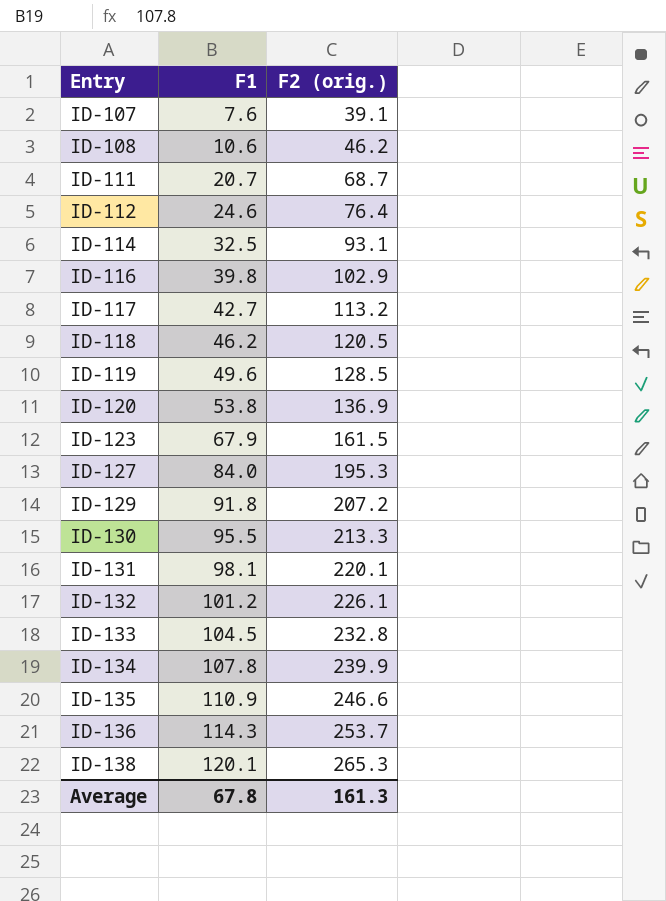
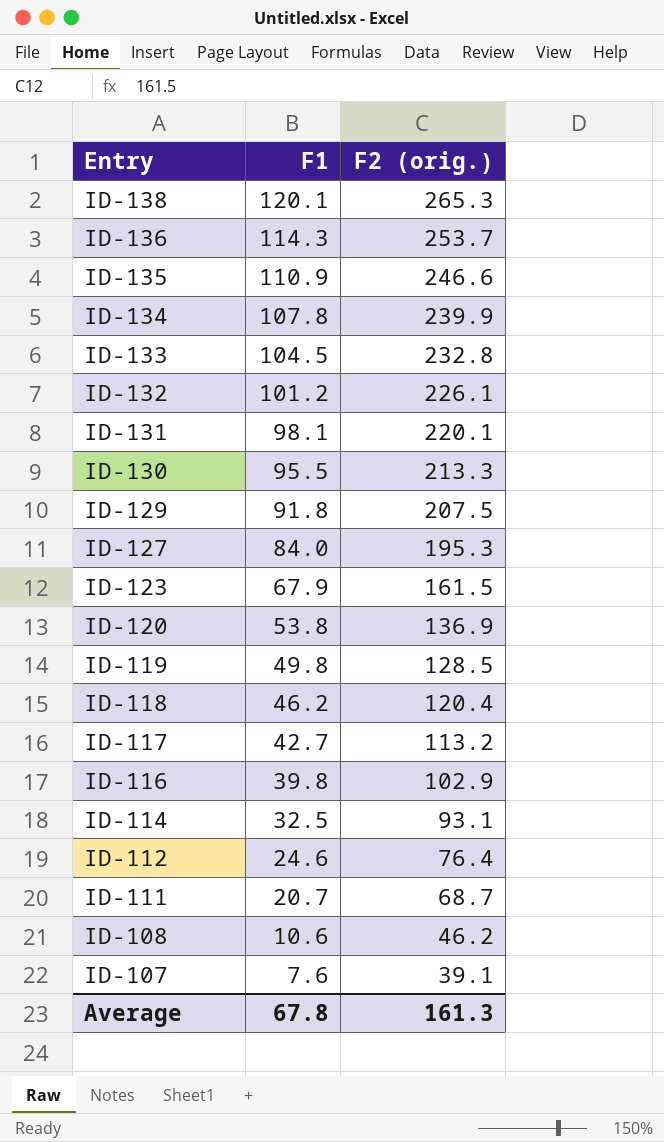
row order: Entry ascending -> Entry descending
ID-129 | F2 (orig.): 207.2 -> 207.5
ID-119 | F1: 49.6 -> 49.8
ID-118 | F2 (orig.): 120.5 -> 120.4

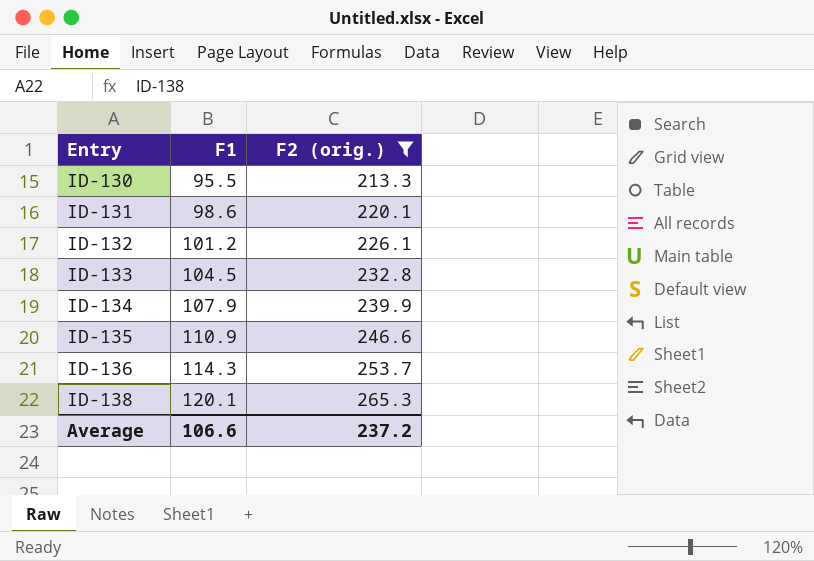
filter: none -> F2 (orig.) >= 213.3
row order: Entry descending -> Entry ascending
ID-131 | F1: 98.1 -> 98.6
ID-134 | F1: 107.8 -> 107.9
Average | F1: 67.8 -> 106.6
Average | F2 (orig.): 161.3 -> 237.2

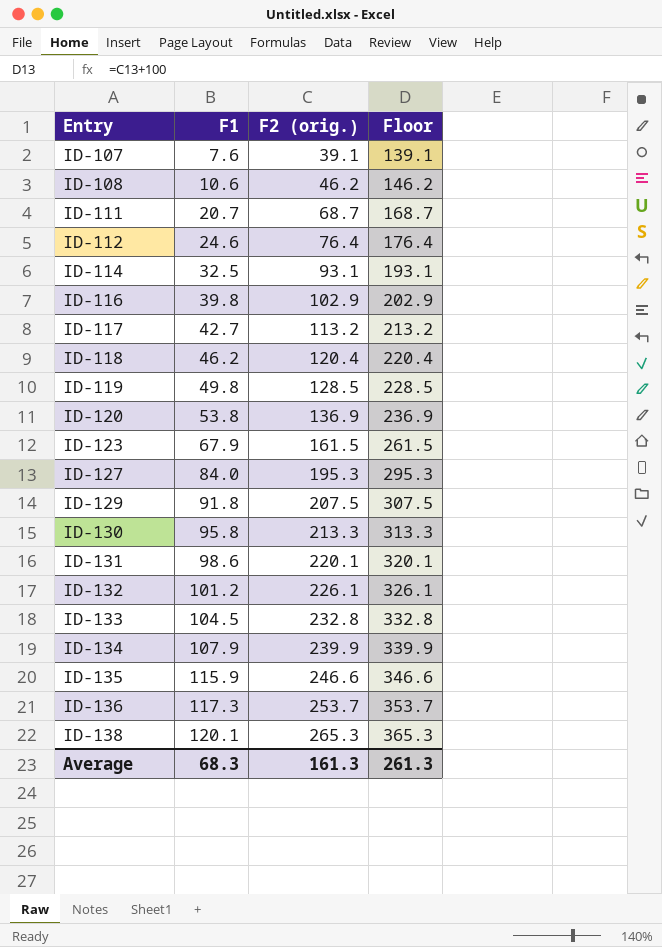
filter: F2 (orig.) >= 213.3 -> none
column Floor | formula: none -> [F2 (orig.)] + 100
ID-130 | F1: 95.5 -> 95.8
ID-135 | F1: 110.9 -> 115.9
ID-136 | F1: 114.3 -> 117.3
Average | F1: 106.6 -> 68.3
Average | F2 (orig.): 237.2 -> 161.3

